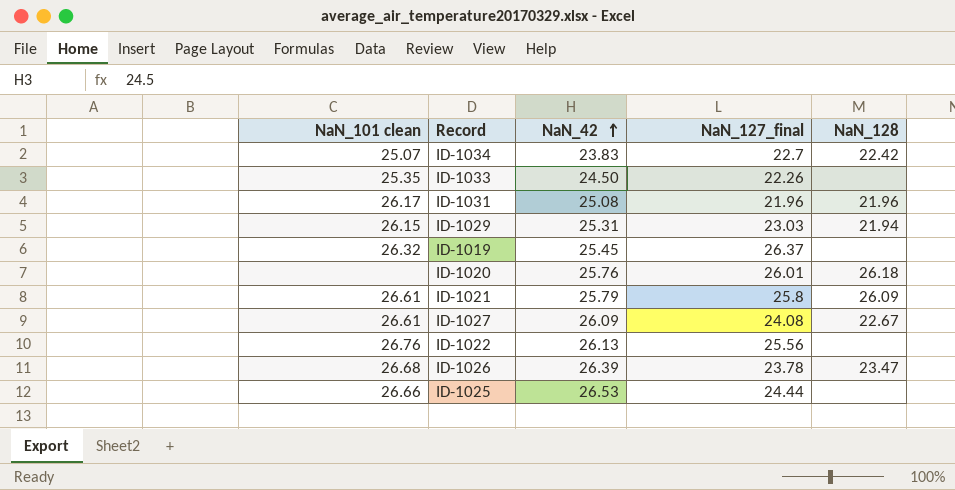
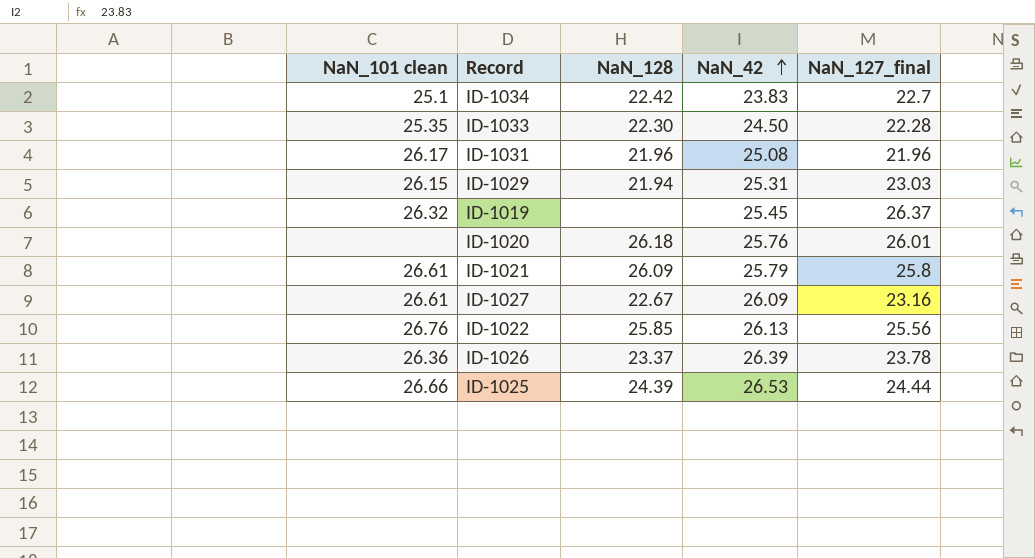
column NaN_128 | position: 5 -> 3
ID-1034 | NaN_101 clean: 25.07 -> 25.1
ID-1033 | NaN_128: none -> 22.30
ID-1033 | NaN_127_final: 22.26 -> 22.28
ID-1027 | NaN_127_final: 24.08 -> 23.16
ID-1022 | NaN_128: none -> 25.85
ID-1026 | NaN_101 clean: 26.68 -> 26.36
ID-1026 | NaN_128: 23.47 -> 23.37
ID-1025 | NaN_128: none -> 24.39

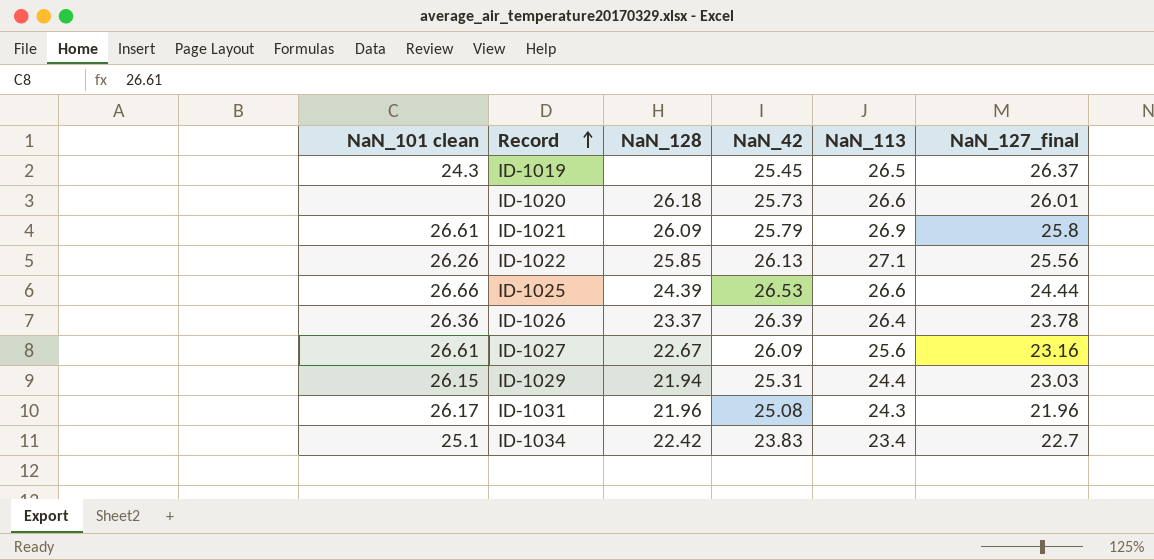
row order: NaN_42 ascending -> Record ascending
column NaN_113 | position: none -> 5
row ID-1033: 25.35 | 22.30 | 24.50 | 22.28 -> none
ID-1019 | NaN_101 clean: 26.32 -> 24.3
ID-1020 | NaN_42: 25.76 -> 25.73
ID-1022 | NaN_101 clean: 26.76 -> 26.26

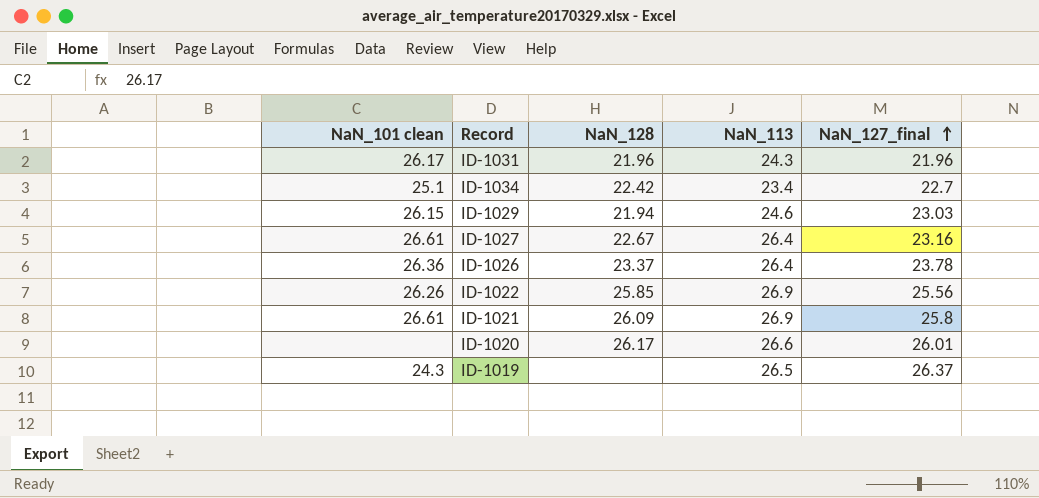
row order: Record ascending -> NaN_127_final ascending
column NaN_42 | position: 4 -> none
row ID-1025: 26.66 | 24.39 | 26.53 | 26.6 | 24.44 -> none
ID-1029 | NaN_113: 24.4 -> 24.6
ID-1027 | NaN_113: 25.6 -> 26.4
ID-1022 | NaN_113: 27.1 -> 26.9
ID-1020 | NaN_128: 26.18 -> 26.17

